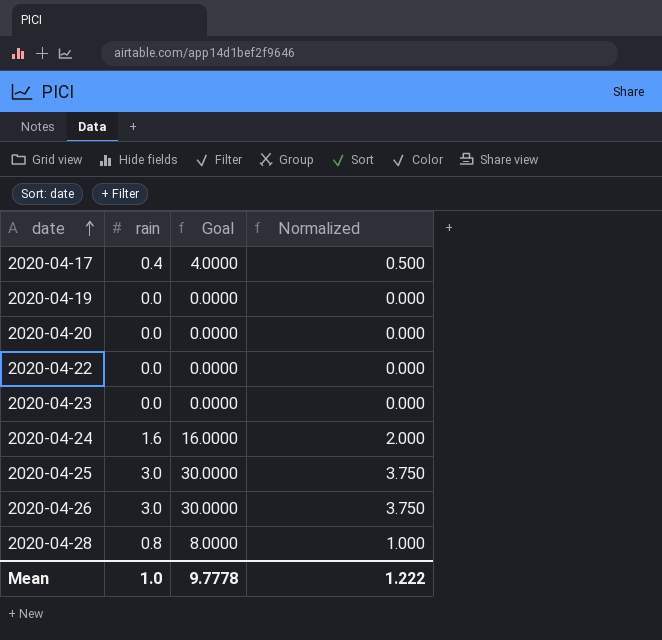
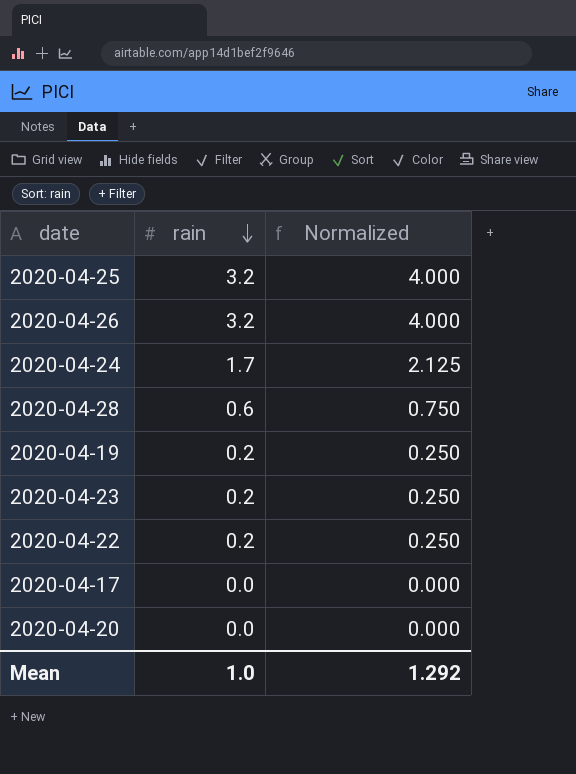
row order: date ascending -> rain descending
column Goal | formula: [rain] * 10 -> none
2020-04-25 | rain: 3.0 -> 3.2
2020-04-25 | Normalized: 3.750 -> 4.000
2020-04-26 | rain: 3.0 -> 3.2
2020-04-26 | Normalized: 3.750 -> 4.000
2020-04-24 | rain: 1.6 -> 1.7
2020-04-24 | Normalized: 2.000 -> 2.125
2020-04-28 | rain: 0.8 -> 0.6
2020-04-28 | Normalized: 1.000 -> 0.750
2020-04-19 | rain: 0.0 -> 0.2
2020-04-19 | Normalized: 0.000 -> 0.250
2020-04-23 | rain: 0.0 -> 0.2
2020-04-23 | Normalized: 0.000 -> 0.250
2020-04-22 | rain: 0.0 -> 0.2
2020-04-22 | Normalized: 0.000 -> 0.250
2020-04-17 | rain: 0.4 -> 0.0
2020-04-17 | Normalized: 0.500 -> 0.000
Mean | Normalized: 1.222 -> 1.292

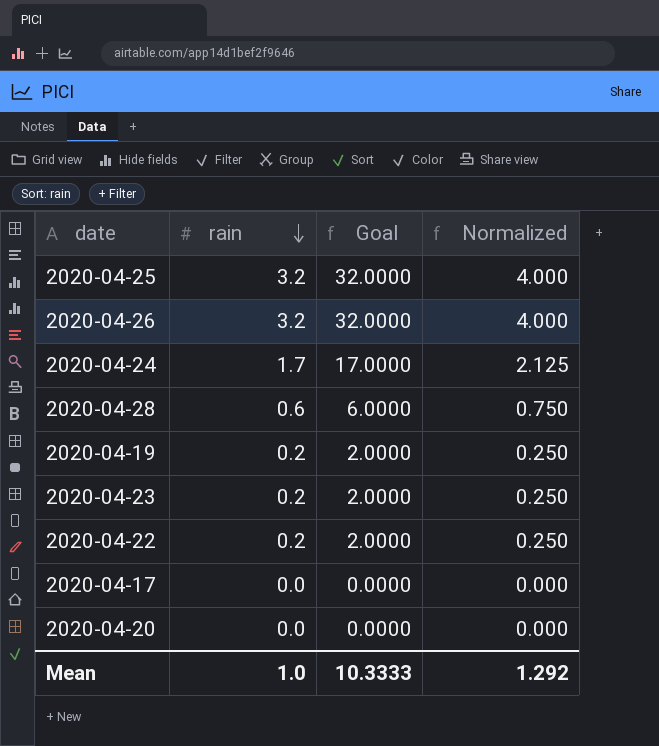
column Goal | formula: none -> [rain] * 10

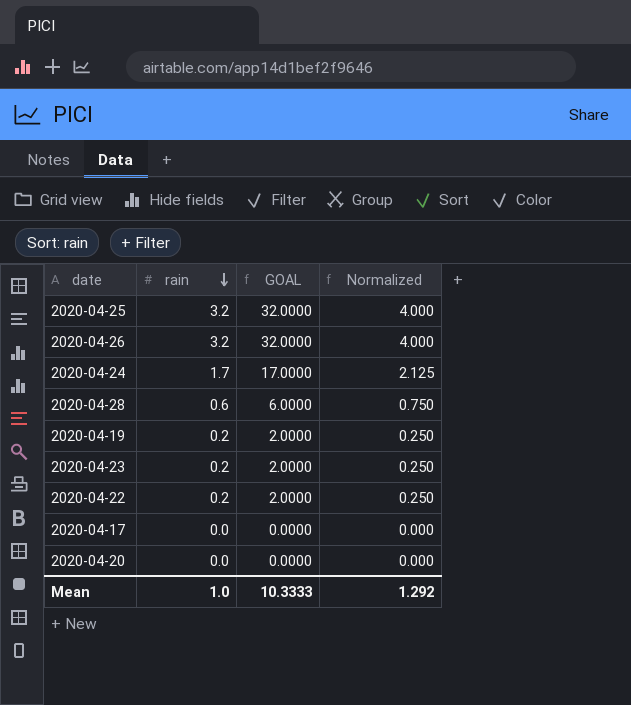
column name: Goal -> GOAL

